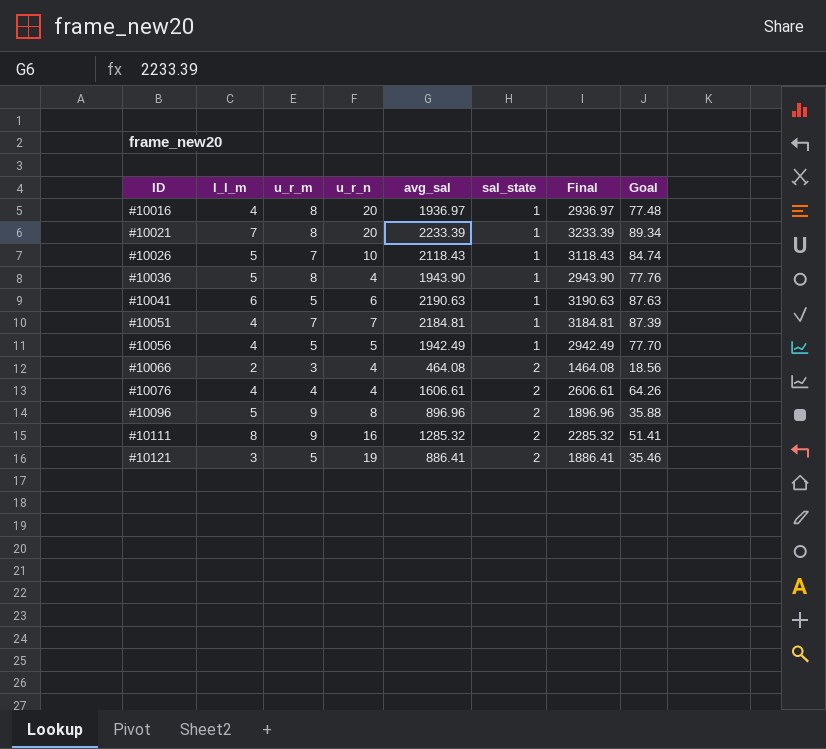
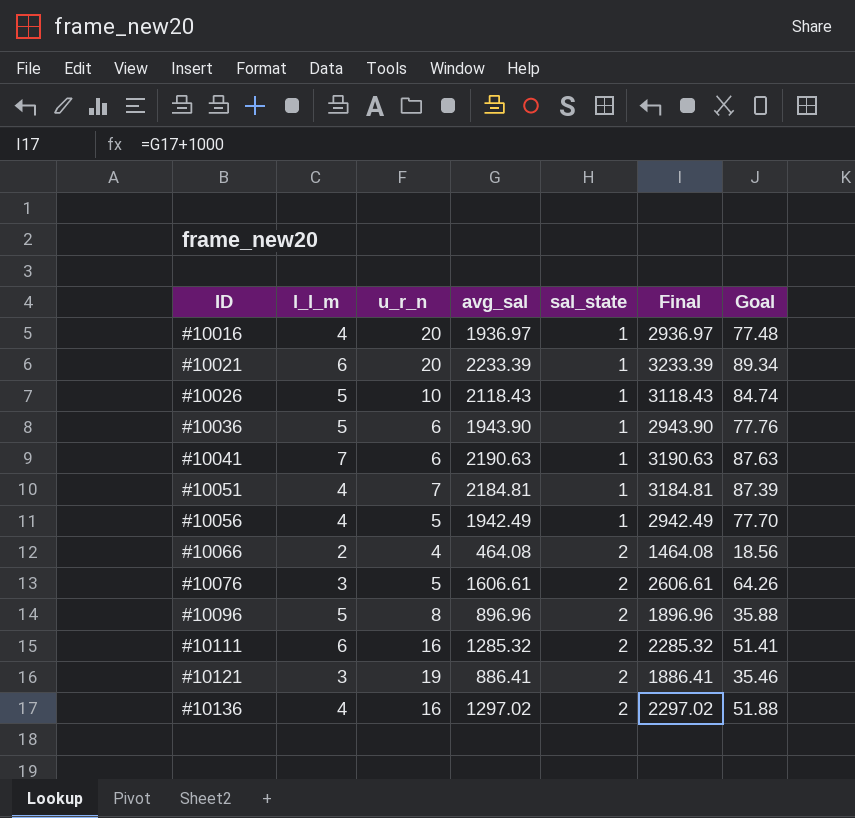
column u_r_m | position: 3 -> none
#10021 | l_l_m: 7 -> 6
#10036 | u_r_n: 4 -> 6
#10041 | l_l_m: 6 -> 7
#10076 | l_l_m: 4 -> 3
#10076 | u_r_n: 4 -> 5
#10111 | l_l_m: 8 -> 6
row #10136: none -> 4 | 16 | 1297.02 | 2 | 2297.02 | 51.88

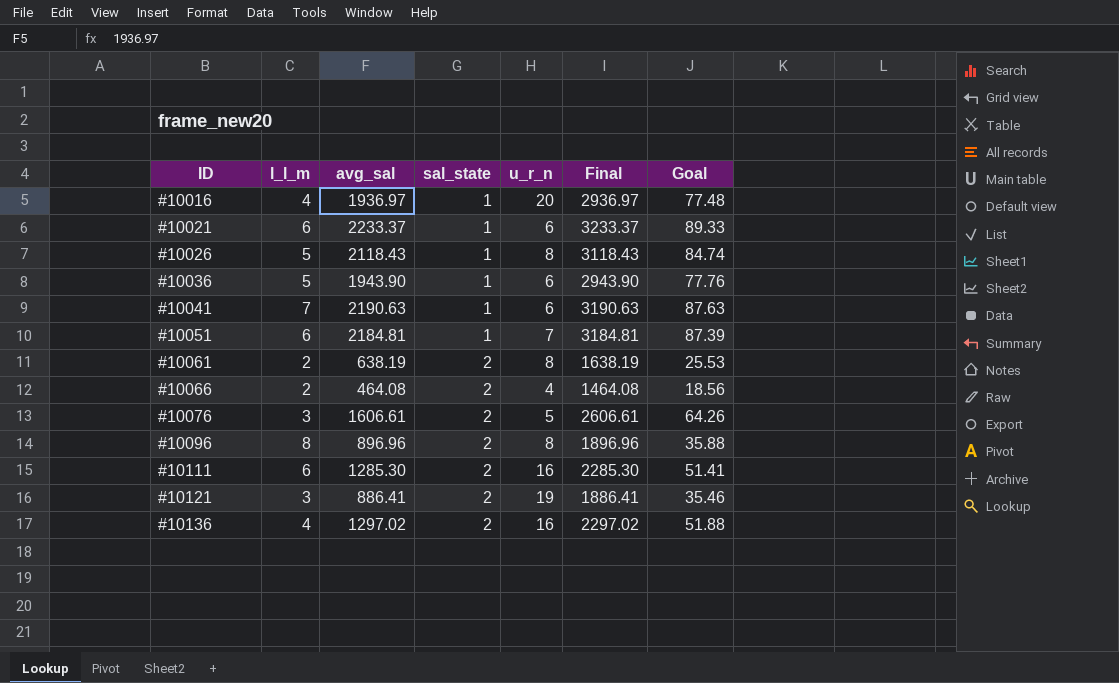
column u_r_n | position: 3 -> 5
row #10056: 4 | 5 | 1942.49 | 1 | 2942.49 | 77.70 -> none
#10021 | avg_sal: 2233.39 -> 2233.37
#10021 | u_r_n: 20 -> 6
#10021 | Final: 3233.39 -> 3233.37
#10021 | Goal: 89.34 -> 89.33
#10026 | u_r_n: 10 -> 8
#10051 | l_l_m: 4 -> 6
row #10061: none -> 2 | 638.19 | 2 | 8 | 1638.19 | 25.53
#10096 | l_l_m: 5 -> 8
#10111 | avg_sal: 1285.32 -> 1285.30
#10111 | Final: 2285.32 -> 2285.30

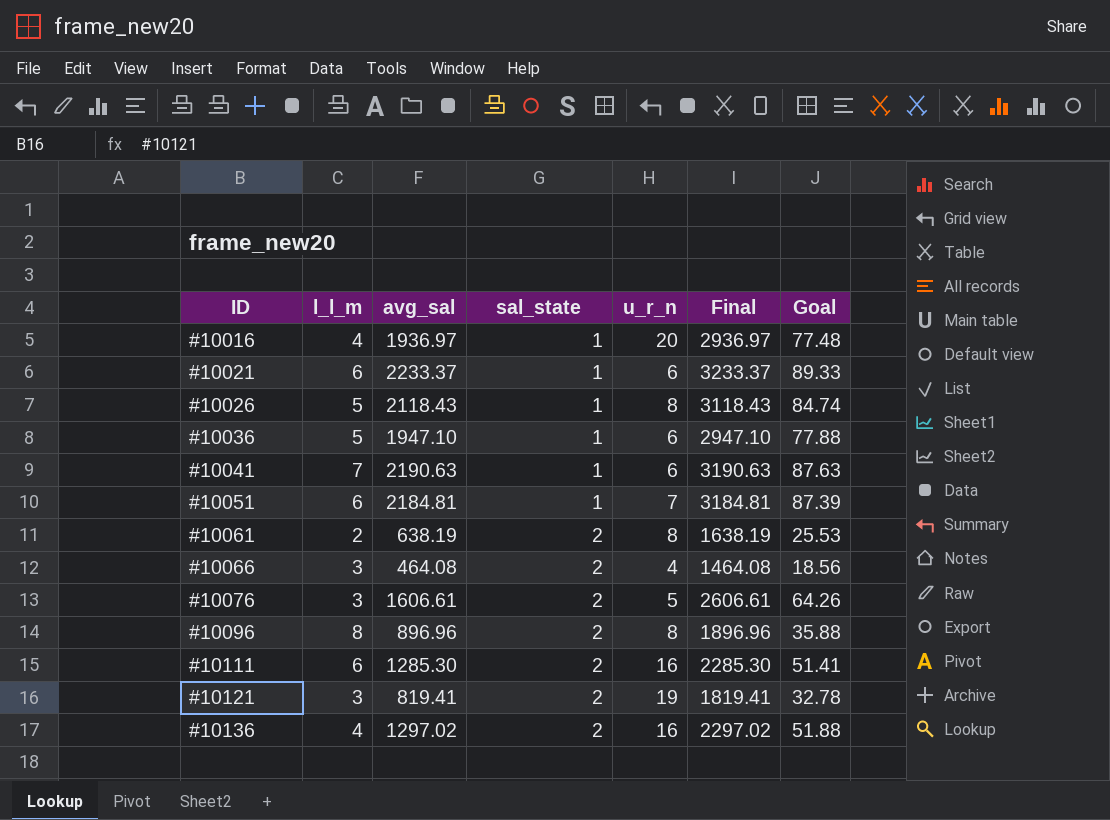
#10036 | avg_sal: 1943.90 -> 1947.10
#10036 | Final: 2943.90 -> 2947.10
#10036 | Goal: 77.76 -> 77.88
#10066 | l_l_m: 2 -> 3
#10121 | avg_sal: 886.41 -> 819.41
#10121 | Final: 1886.41 -> 1819.41
#10121 | Goal: 35.46 -> 32.78

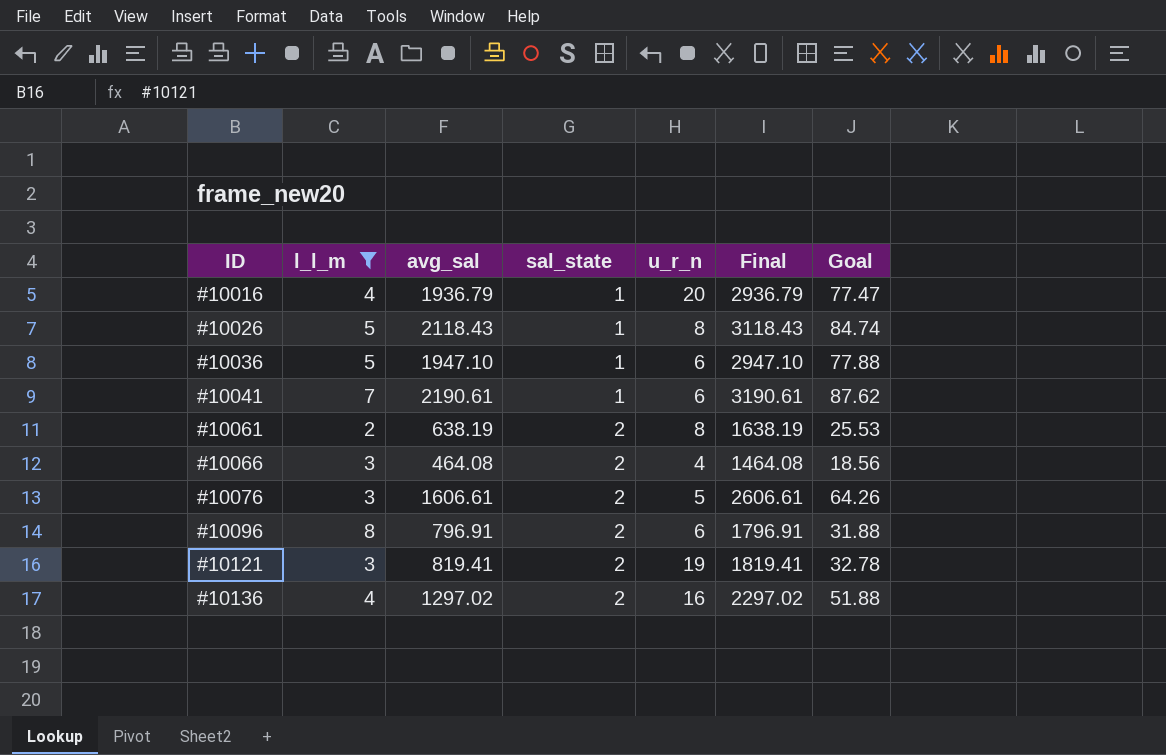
filter: none -> l_l_m != 6
#10016 | avg_sal: 1936.97 -> 1936.79
#10016 | Final: 2936.97 -> 2936.79
#10016 | Goal: 77.48 -> 77.47
#10041 | avg_sal: 2190.63 -> 2190.61
#10041 | Final: 3190.63 -> 3190.61
#10041 | Goal: 87.63 -> 87.62
#10096 | avg_sal: 896.96 -> 796.91
#10096 | u_r_n: 8 -> 6
#10096 | Final: 1896.96 -> 1796.91
#10096 | Goal: 35.88 -> 31.88

